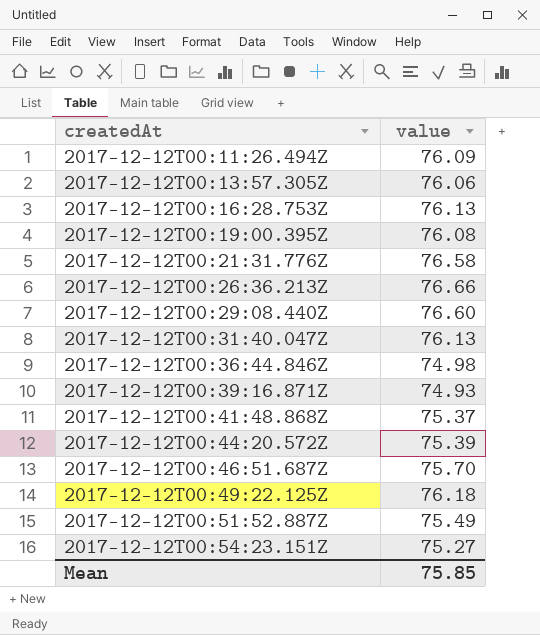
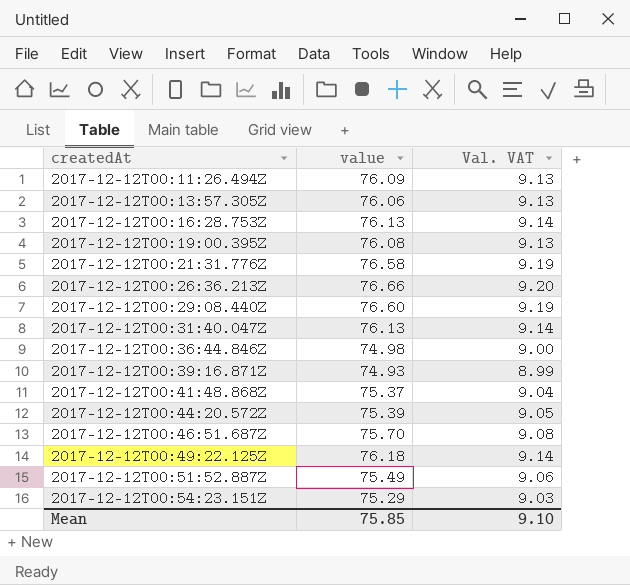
column Val. VAT | formula: none -> [value] * 0.12
2017-12-12T00:54:23.151Z | value: 75.27 -> 75.29

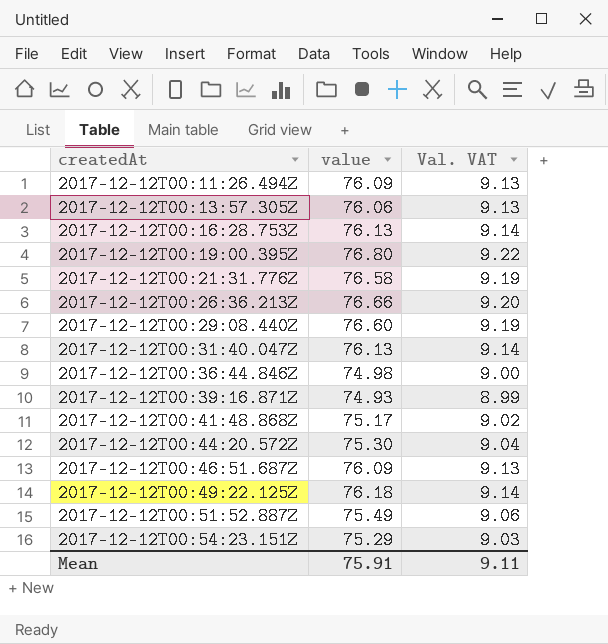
2017-12-12T00:19:00.395Z | value: 76.08 -> 76.80
2017-12-12T00:19:00.395Z | Val. VAT: 9.13 -> 9.22
2017-12-12T00:41:48.868Z | value: 75.37 -> 75.17
2017-12-12T00:41:48.868Z | Val. VAT: 9.04 -> 9.02
2017-12-12T00:44:20.572Z | value: 75.39 -> 75.30
2017-12-12T00:44:20.572Z | Val. VAT: 9.05 -> 9.04
2017-12-12T00:46:51.687Z | value: 75.70 -> 76.09
2017-12-12T00:46:51.687Z | Val. VAT: 9.08 -> 9.13
Mean | value: 75.85 -> 75.91
Mean | Val. VAT: 9.10 -> 9.11

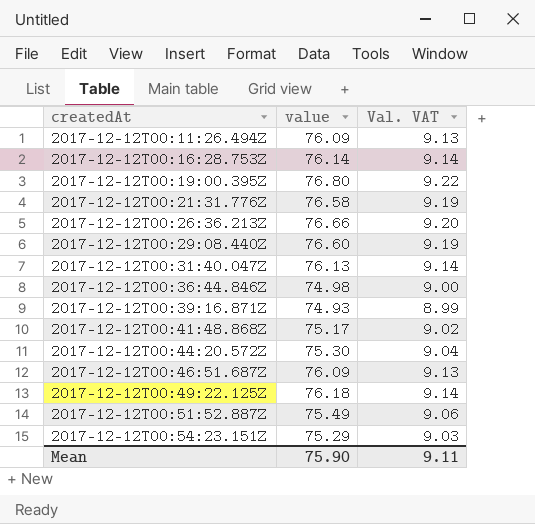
row 2017-12-12T00:13:57.305Z: 76.06 | 9.13 -> none
2017-12-12T00:16:28.753Z | value: 76.13 -> 76.14
Mean | value: 75.91 -> 75.90

